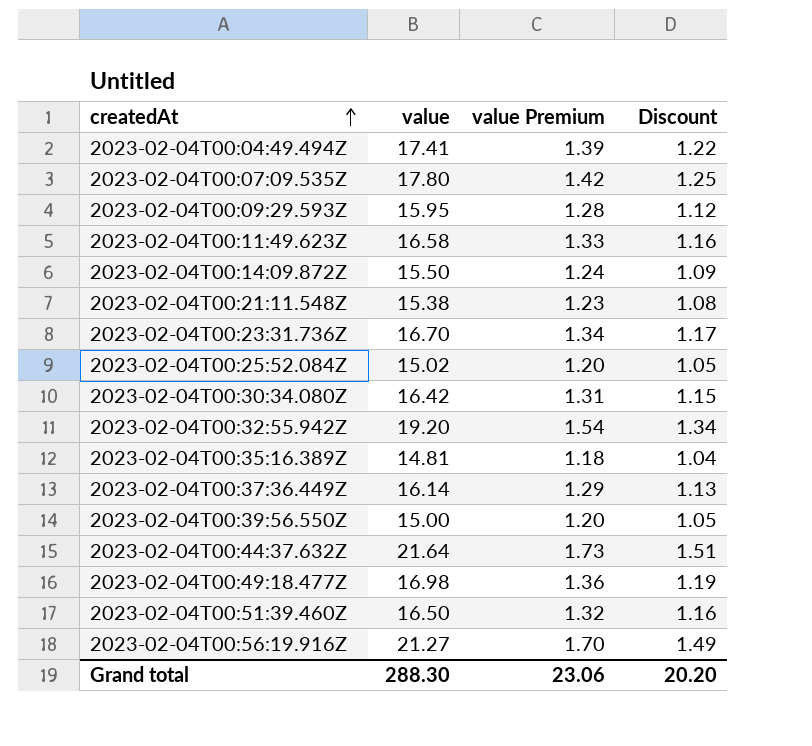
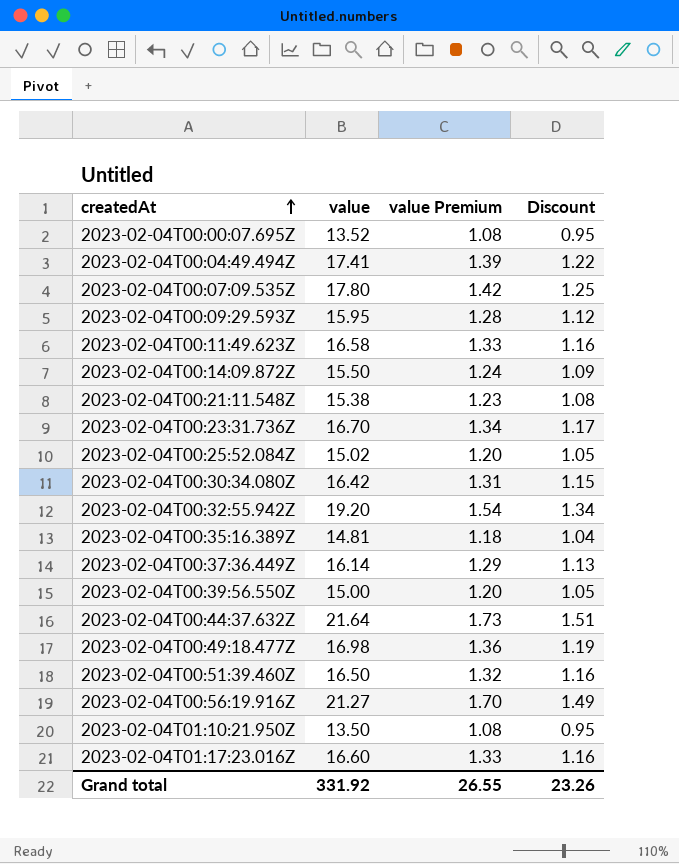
row 2023-02-04T00:00:07.695Z: none -> 13.52 | 1.08 | 0.95
row 2023-02-04T01:10:21.950Z: none -> 13.50 | 1.08 | 0.95
row 2023-02-04T01:17:23.016Z: none -> 16.60 | 1.33 | 1.16
Grand total | value: 288.30 -> 331.92
Grand total | value Premium: 23.06 -> 26.55
Grand total | Discount: 20.20 -> 23.26

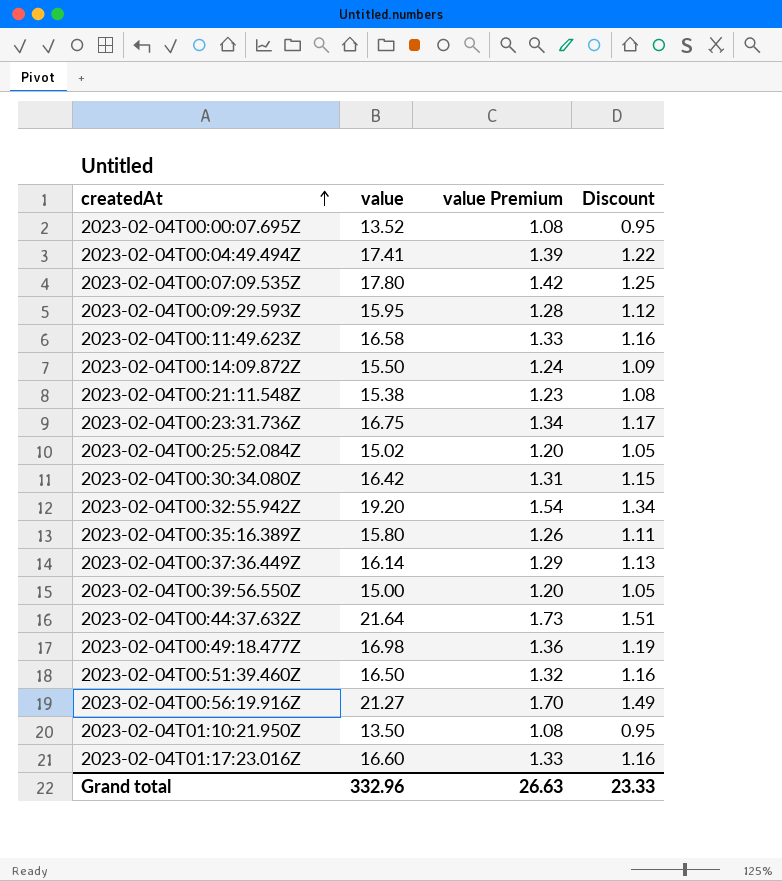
2023-02-04T00:23:31.736Z | value: 16.70 -> 16.75
2023-02-04T00:35:16.389Z | value: 14.81 -> 15.80
2023-02-04T00:35:16.389Z | value Premium: 1.18 -> 1.26
2023-02-04T00:35:16.389Z | Discount: 1.04 -> 1.11
Grand total | value: 331.92 -> 332.96
Grand total | value Premium: 26.55 -> 26.63
Grand total | Discount: 23.26 -> 23.33

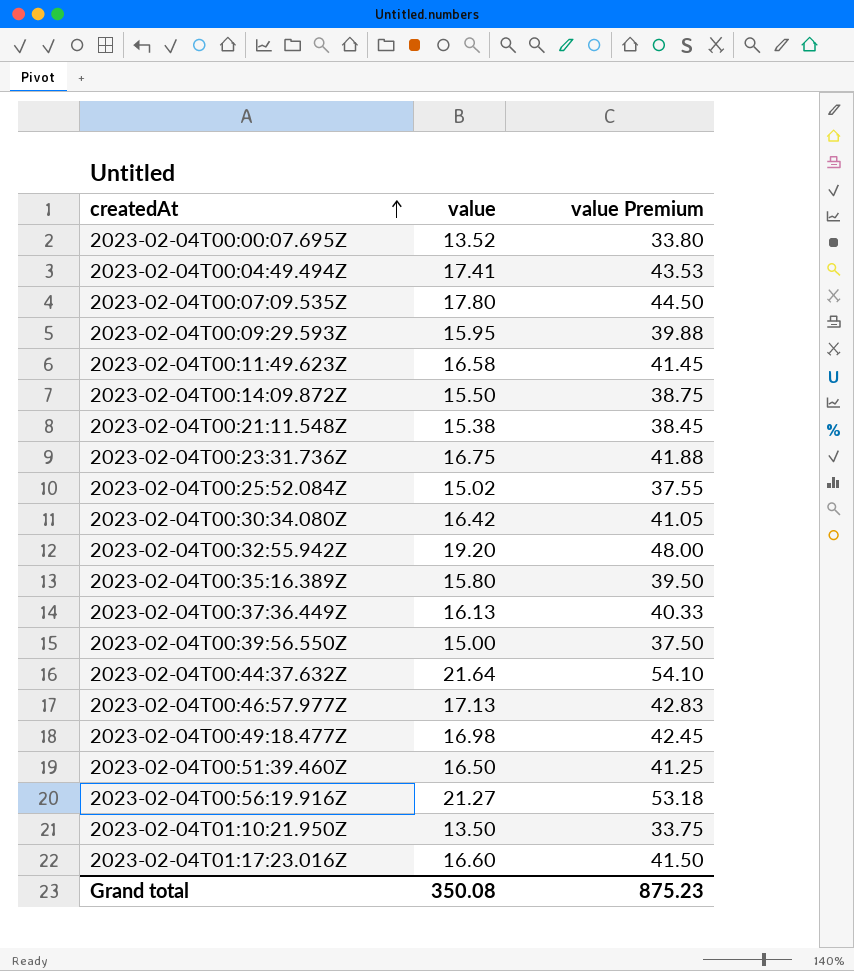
column Discount | formula: [value] * 0.07 -> none
column value Premium | formula: [value] * 0.08 -> [value] * 2.5
2023-02-04T00:37:36.449Z | value: 16.14 -> 16.13
row 2023-02-04T00:46:57.977Z: none -> 17.13 | 42.83
Grand total | value: 332.96 -> 350.08
Grand total | value Premium: 26.63 -> 875.23

